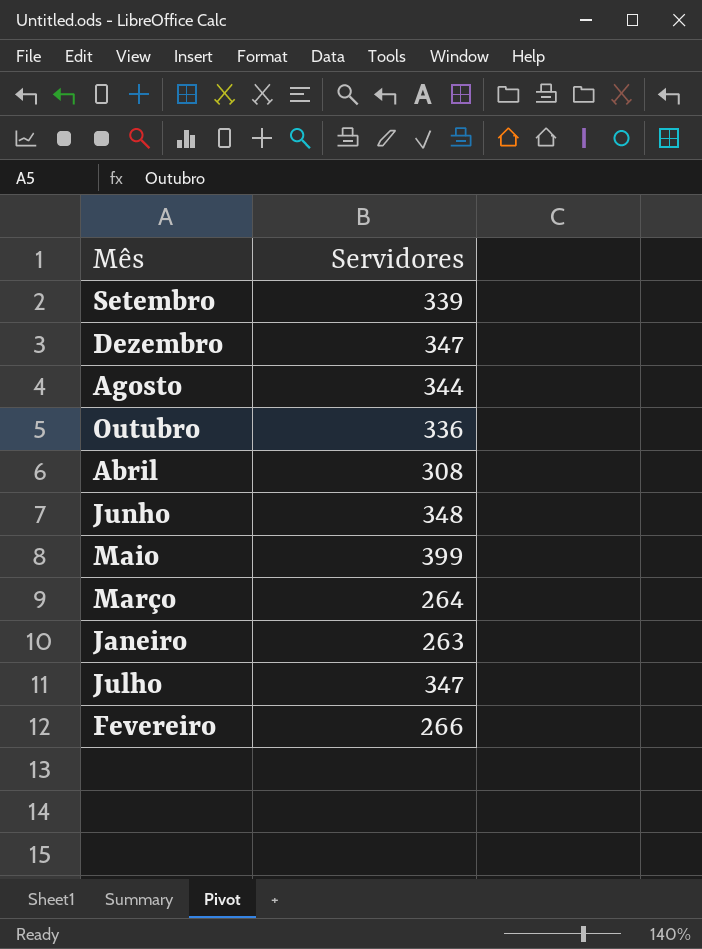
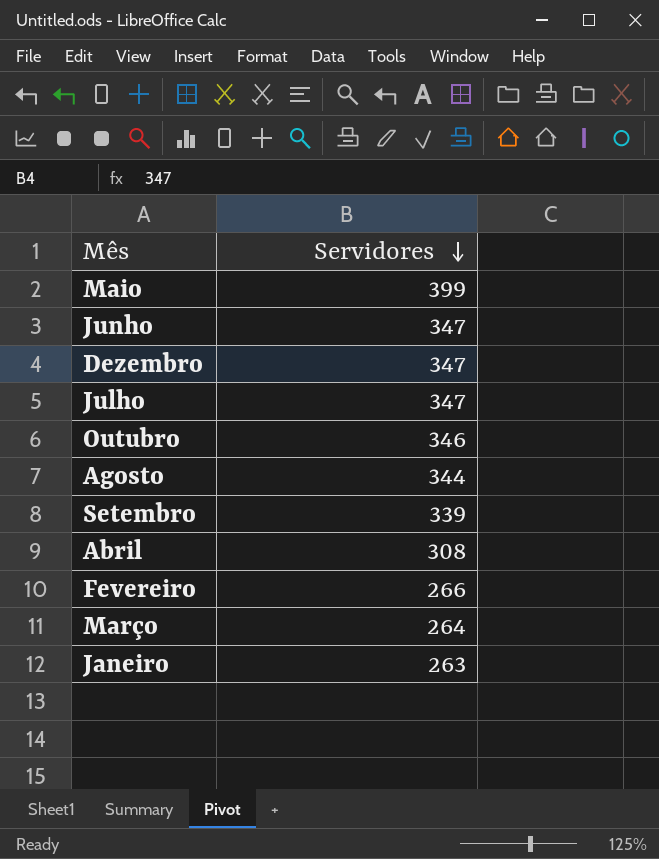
row order: none -> Servidores descending
Junho | Servidores: 348 -> 347
Outubro | Servidores: 336 -> 346

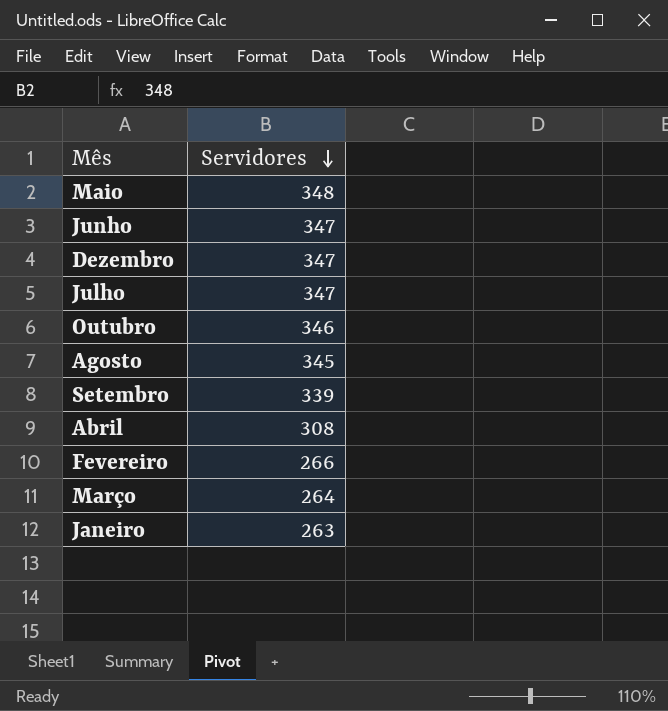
Maio | Servidores: 399 -> 348
Agosto | Servidores: 344 -> 345

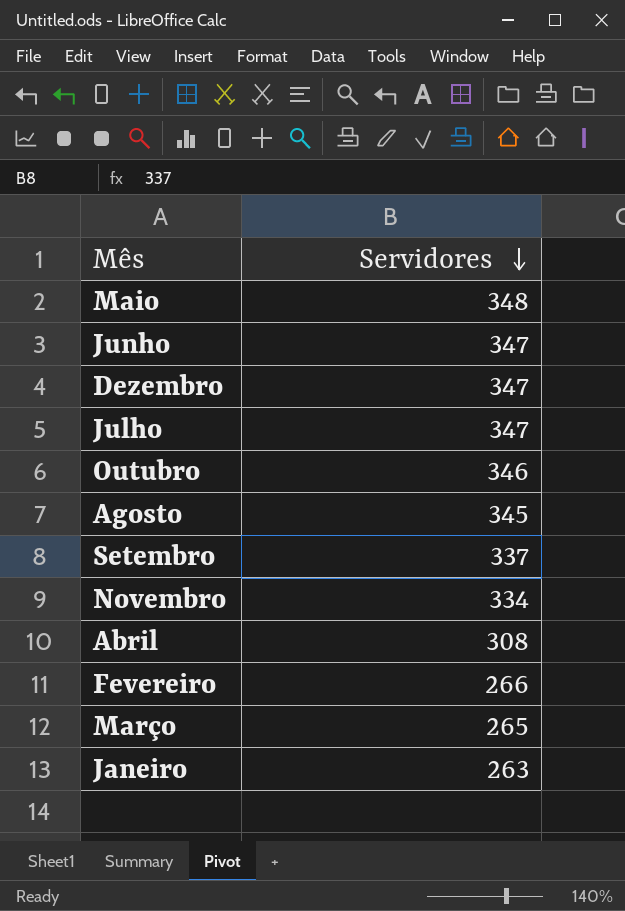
Setembro | Servidores: 339 -> 337
row Novembro: none -> 334
Março | Servidores: 264 -> 265

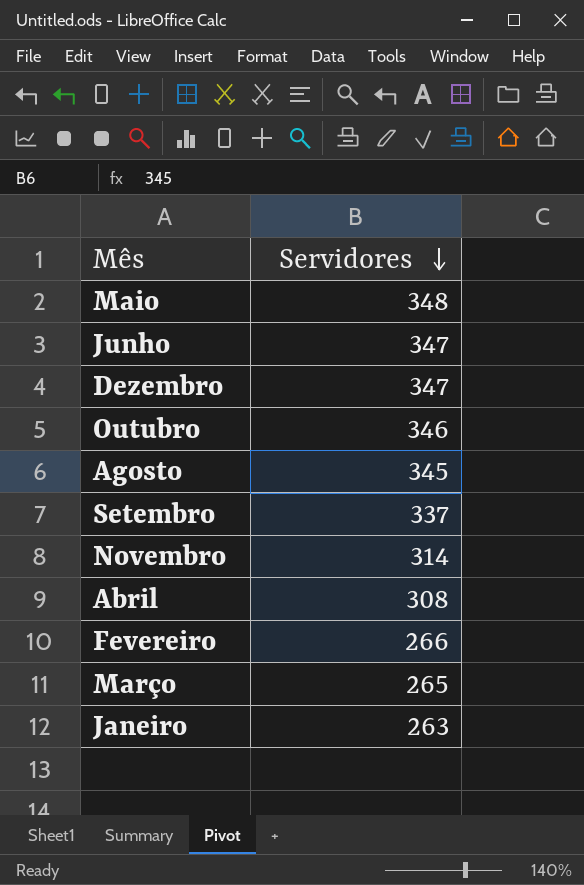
row Julho: 347 -> none
Novembro | Servidores: 334 -> 314

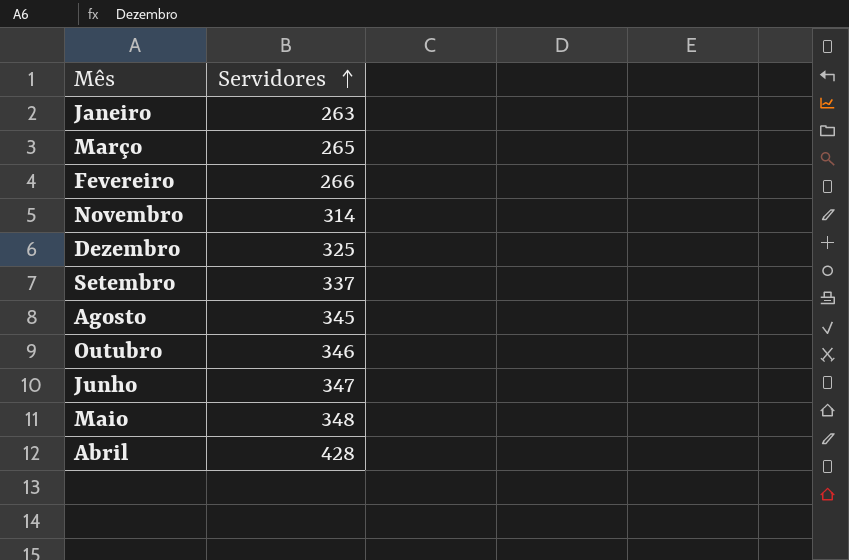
row order: Servidores descending -> Servidores ascending
Dezembro | Servidores: 347 -> 325
Abril | Servidores: 308 -> 428

